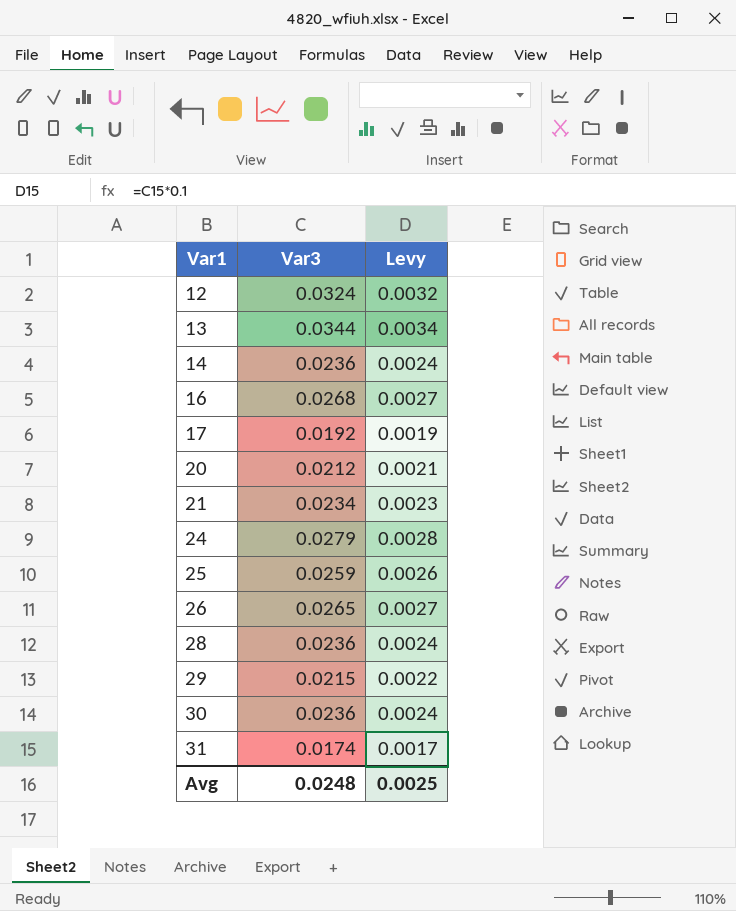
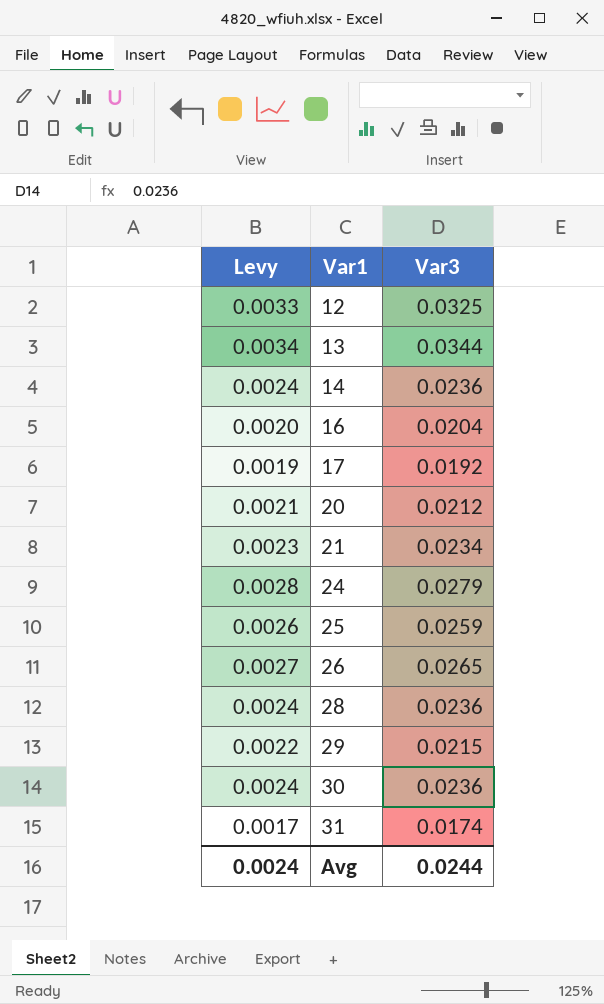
column Levy | position: 3 -> 1
12 | Levy: 0.0032 -> 0.0033
12 | Var3: 0.0324 -> 0.0325
16 | Levy: 0.0027 -> 0.0020
16 | Var3: 0.0268 -> 0.0204
Avg | Levy: 0.0025 -> 0.0024
Avg | Var3: 0.0248 -> 0.0244

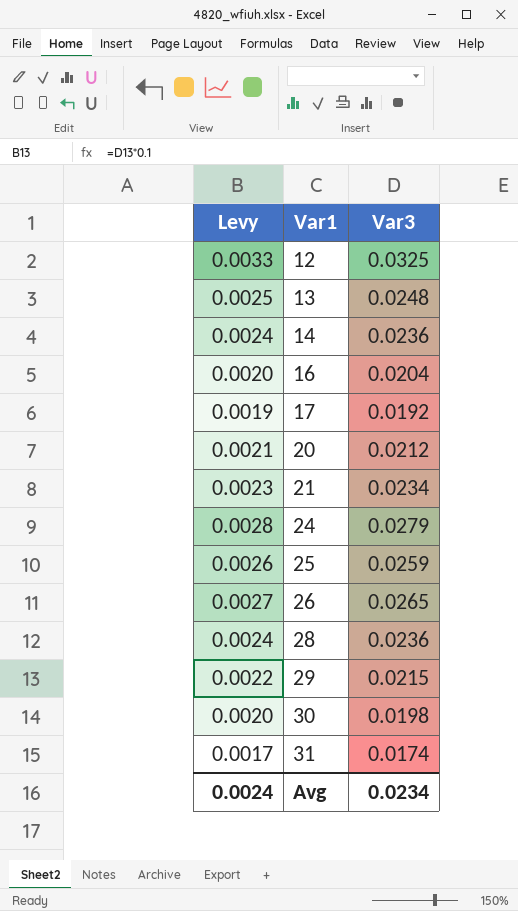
13 | Levy: 0.0034 -> 0.0025
13 | Var3: 0.0344 -> 0.0248
30 | Levy: 0.0024 -> 0.0020
30 | Var3: 0.0236 -> 0.0198
Avg | Var3: 0.0244 -> 0.0234

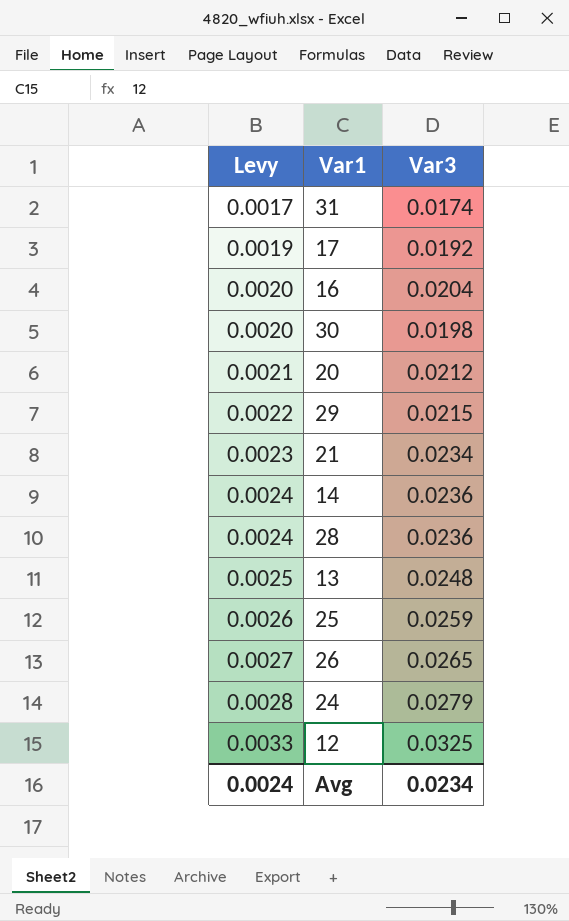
row order: Var1 ascending -> Levy ascending

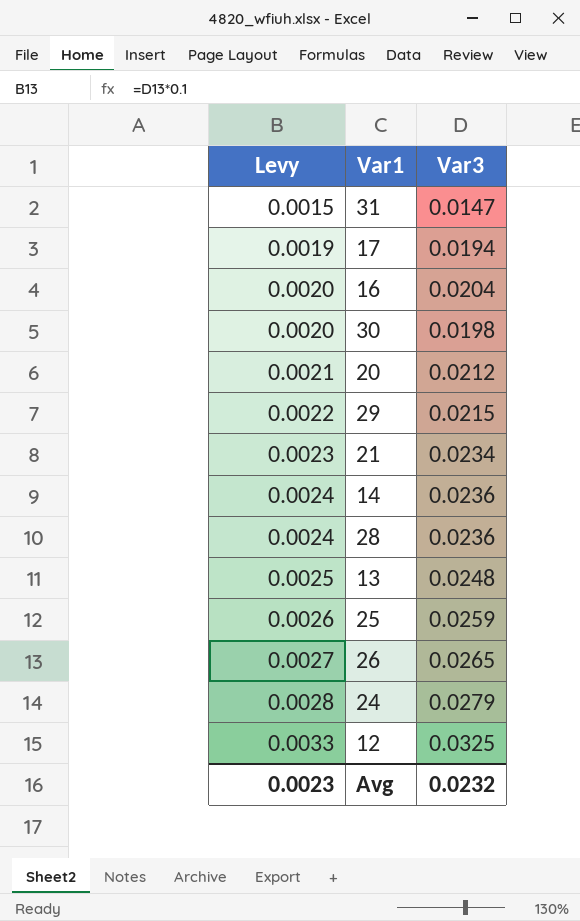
31 | Levy: 0.0017 -> 0.0015
31 | Var3: 0.0174 -> 0.0147
17 | Var3: 0.0192 -> 0.0194
Avg | Levy: 0.0024 -> 0.0023
Avg | Var3: 0.0234 -> 0.0232

